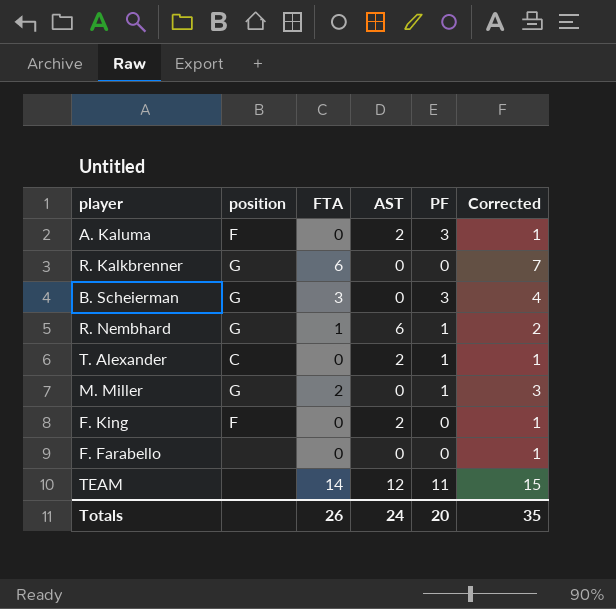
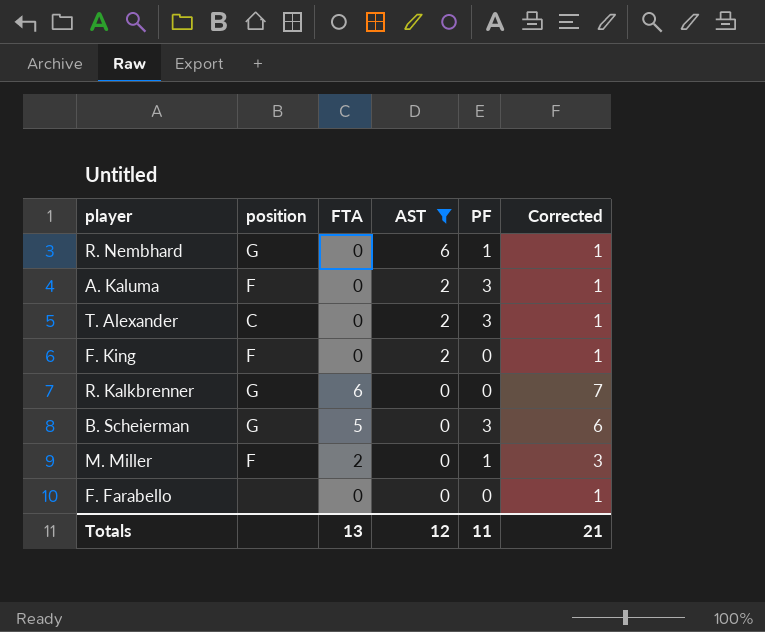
filter: none -> AST != 12
row order: none -> AST descending
R. Nembhard | FTA: 1 -> 0
R. Nembhard | Corrected: 2 -> 1
T. Alexander | PF: 1 -> 3
B. Scheierman | FTA: 3 -> 5
B. Scheierman | Corrected: 4 -> 6
M. Miller | position: G -> F
Totals | FTA: 26 -> 13
Totals | AST: 24 -> 12
Totals | PF: 20 -> 11
Totals | Corrected: 35 -> 21

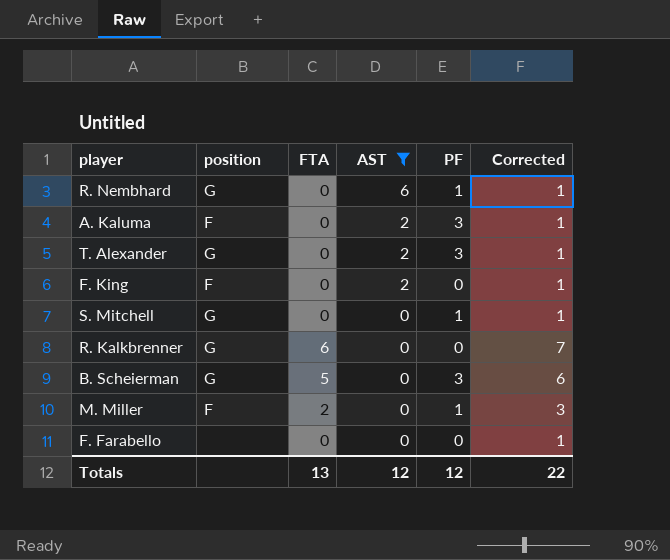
T. Alexander | position: C -> G
row S. Mitchell: none -> G | 0 | 0 | 1 | 1
Totals | PF: 11 -> 12
Totals | Corrected: 21 -> 22

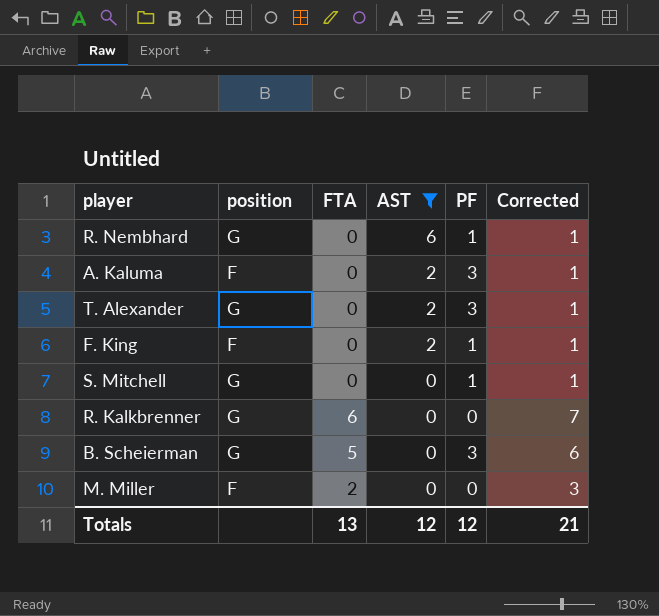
row F. Farabello: none | 0 | 0 | 0 | 1 -> none
F. King | PF: 0 -> 1
M. Miller | PF: 1 -> 0
Totals | Corrected: 22 -> 21

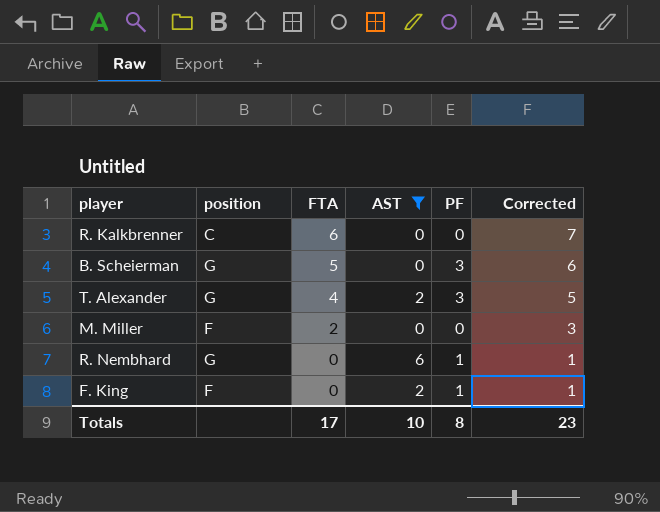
row order: AST descending -> FTA descending
row A. Kaluma: F | 0 | 2 | 3 | 1 -> none
row S. Mitchell: G | 0 | 0 | 1 | 1 -> none
R. Kalkbrenner | position: G -> C
T. Alexander | FTA: 0 -> 4
T. Alexander | Corrected: 1 -> 5
Totals | FTA: 13 -> 17
Totals | AST: 12 -> 10
Totals | PF: 12 -> 8
Totals | Corrected: 21 -> 23

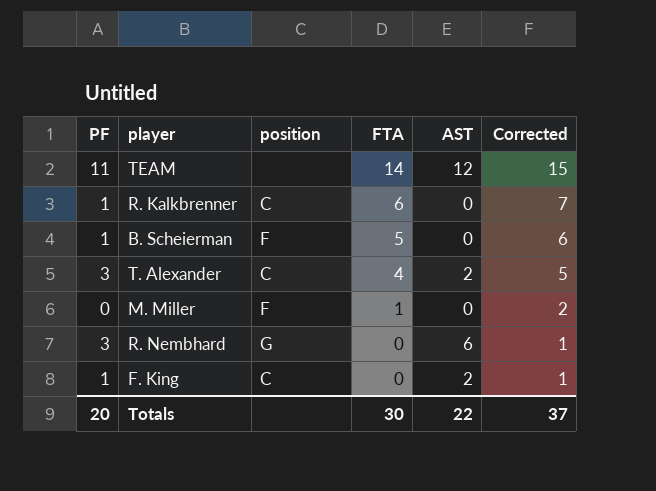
filter: AST != 12 -> none
column PF | position: 5 -> 1
R. Kalkbrenner | PF: 0 -> 1
B. Scheierman | PF: 3 -> 1
B. Scheierman | position: G -> F
T. Alexander | position: G -> C
M. Miller | FTA: 2 -> 1
M. Miller | Corrected: 3 -> 2
R. Nembhard | PF: 1 -> 3
F. King | position: F -> C
Totals | PF: 8 -> 20
Totals | FTA: 17 -> 30
Totals | AST: 10 -> 22
Totals | Corrected: 23 -> 37

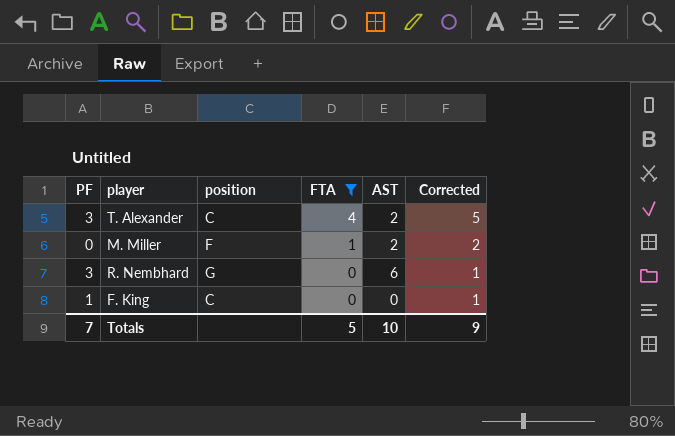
filter: none -> FTA <= 4
M. Miller | AST: 0 -> 2
F. King | AST: 2 -> 0
Totals | PF: 20 -> 7
Totals | FTA: 30 -> 5
Totals | AST: 22 -> 10
Totals | Corrected: 37 -> 9

